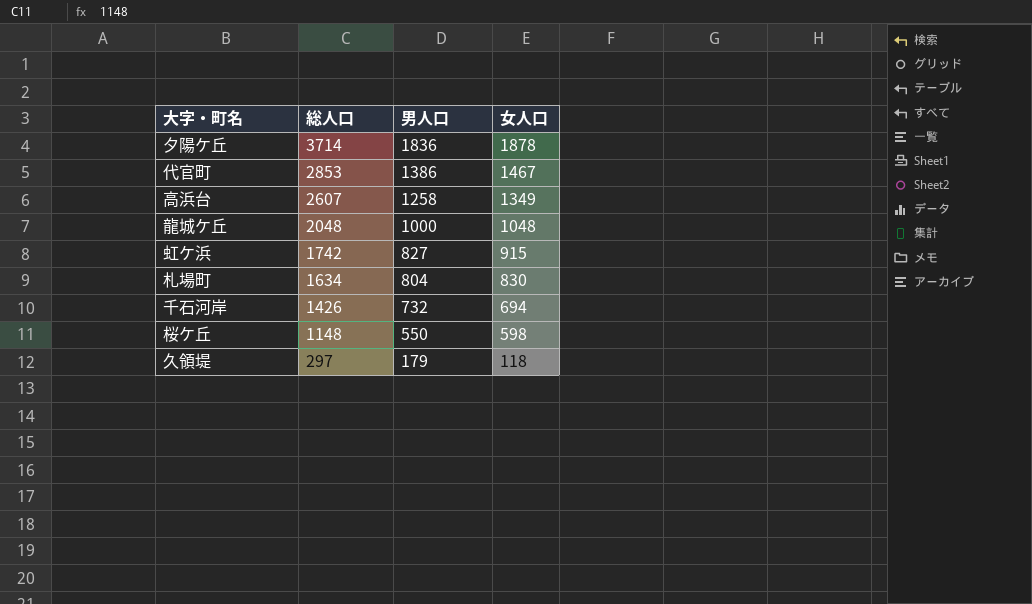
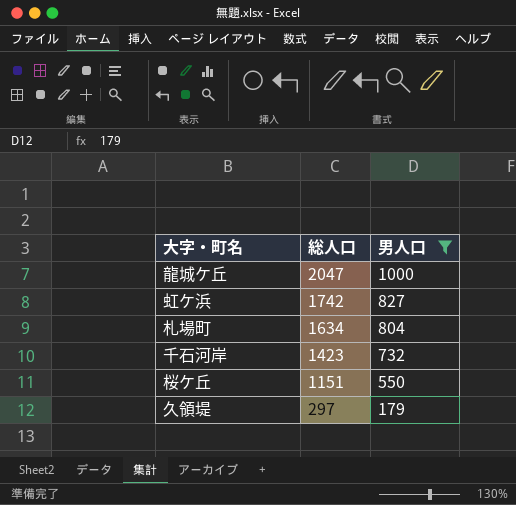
filter: none -> 男人口 <= 1000
column 女人口 | formula: [総人口] - [男人口] -> none
龍城ケ丘 | 総人口: 2048 -> 2047
千石河岸 | 総人口: 1426 -> 1423
桜ケ丘 | 総人口: 1148 -> 1151

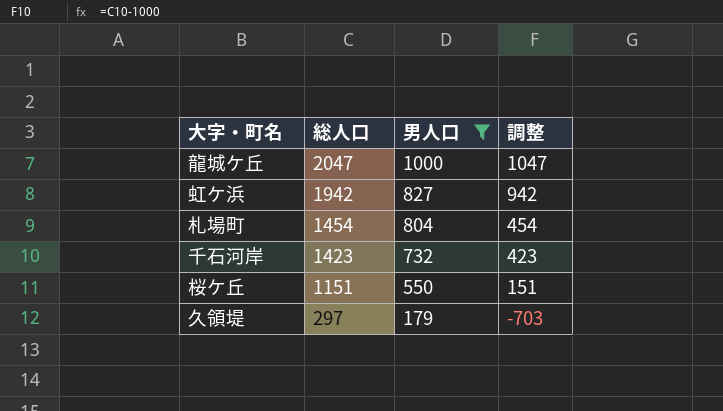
column 調整 | formula: none -> [総人口] - 1000
虹ケ浜 | 総人口: 1742 -> 1942
札場町 | 総人口: 1634 -> 1454

